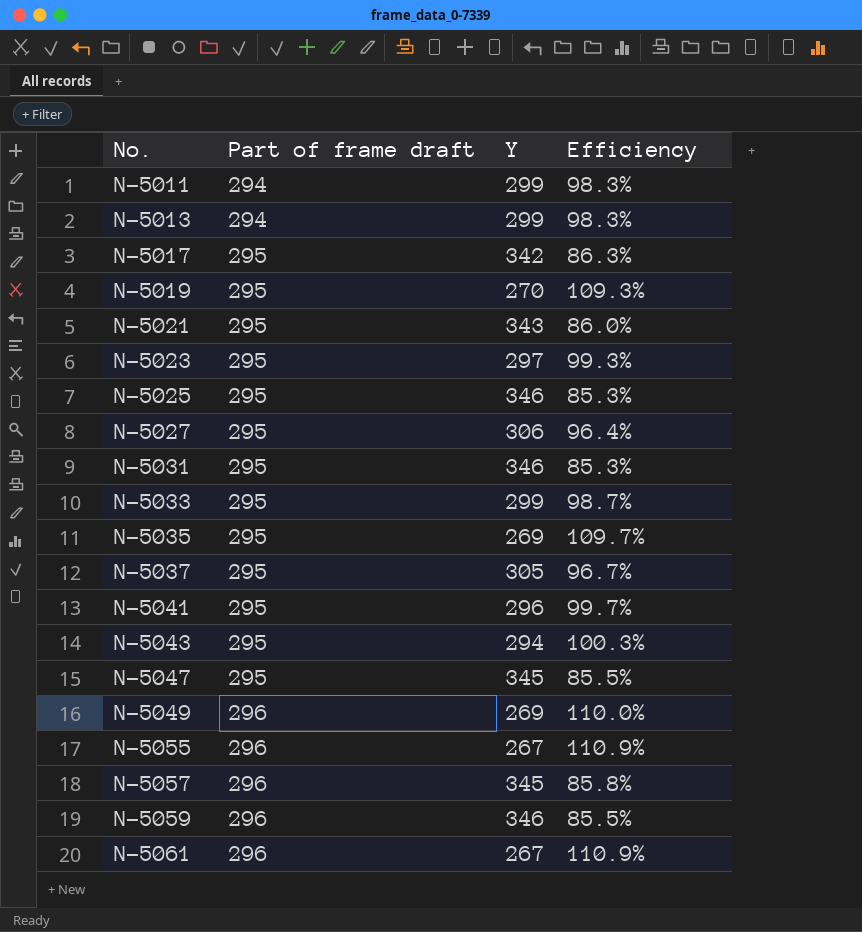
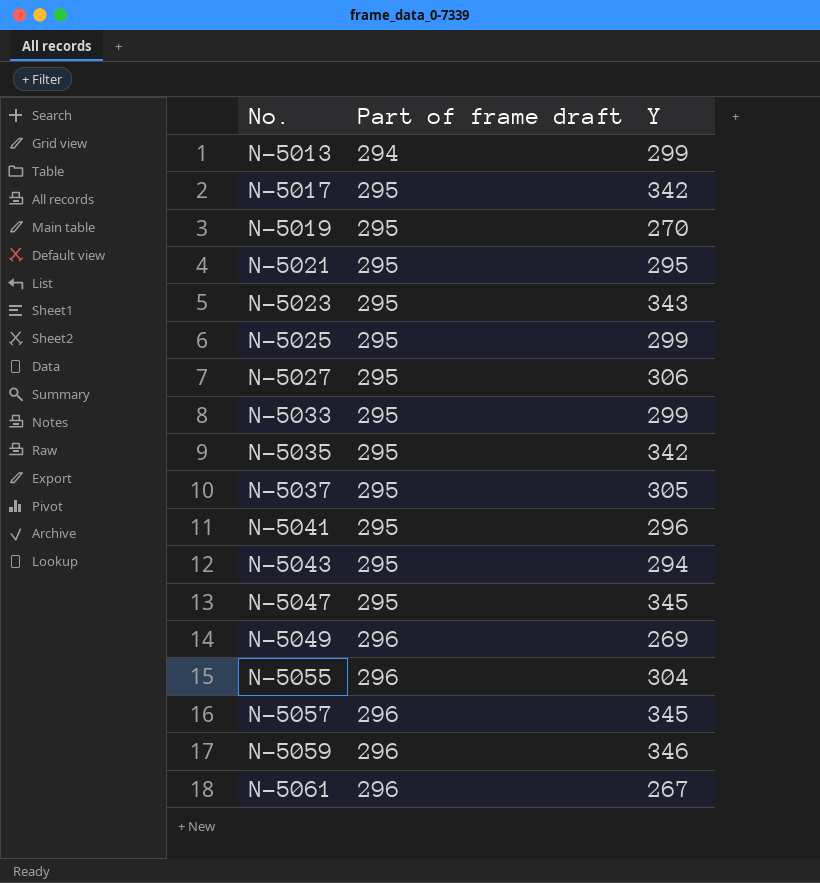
column Efficiency | formula: [Part of frame draft] / [Y] -> none
row N-5011: 294 | 299 | 98.3% -> none
row N-5031: 295 | 346 | 85.3% -> none
N-5021 | Y: 343 -> 295
N-5023 | Y: 297 -> 343
N-5025 | Y: 346 -> 299
N-5035 | Y: 269 -> 342
N-5055 | Y: 267 -> 304

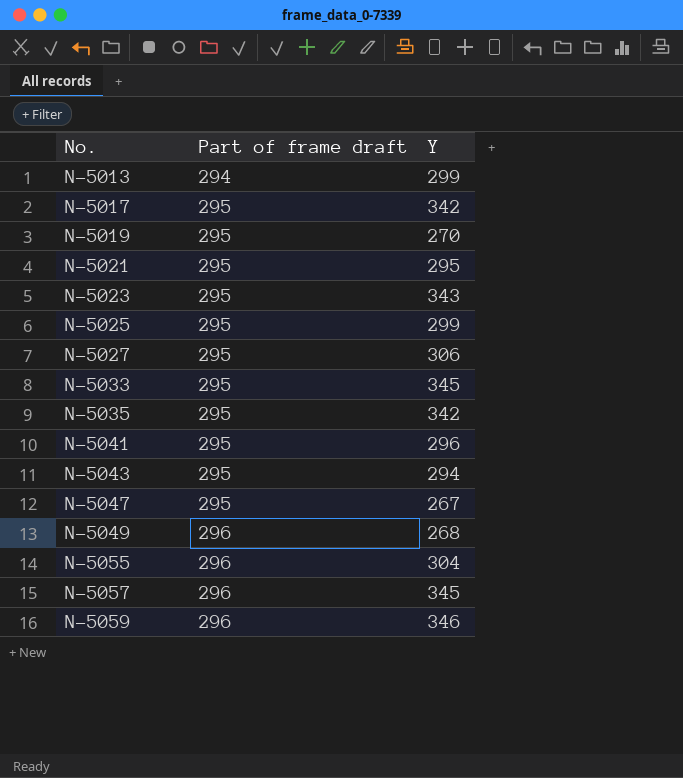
row N-5037: 295 | 305 -> none
row N-5061: 296 | 267 -> none
N-5033 | Y: 299 -> 345
N-5047 | Y: 345 -> 267
N-5049 | Y: 269 -> 268

